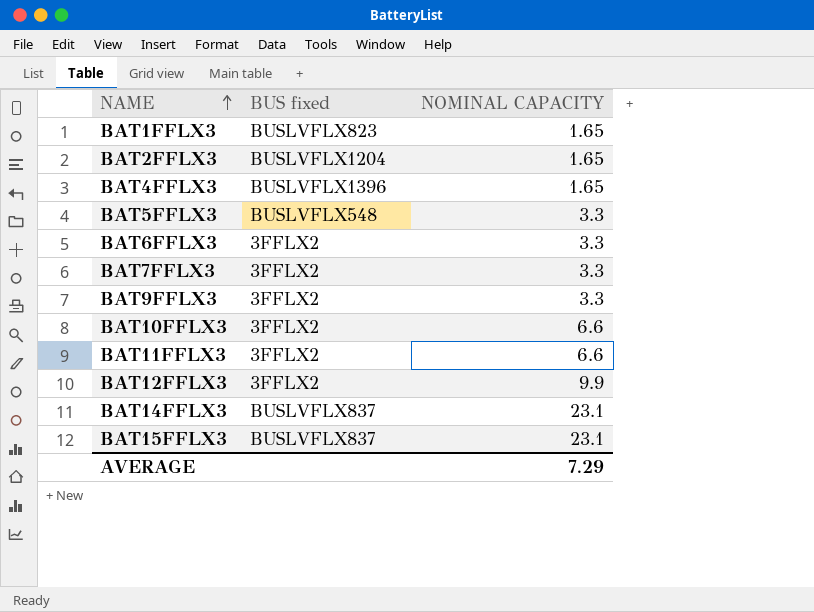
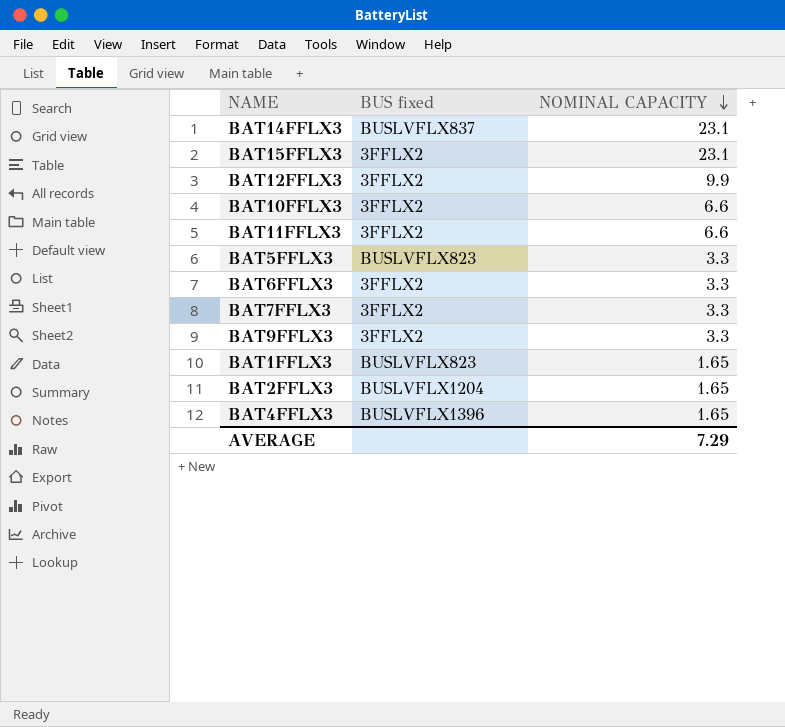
row order: NAME ascending -> NOMINAL CAPACITY descending
BAT15FFLX3 | BUS fixed: BUSLVFLX837 -> 3FFLX2
BAT5FFLX3 | BUS fixed: BUSLVFLX548 -> BUSLVFLX823

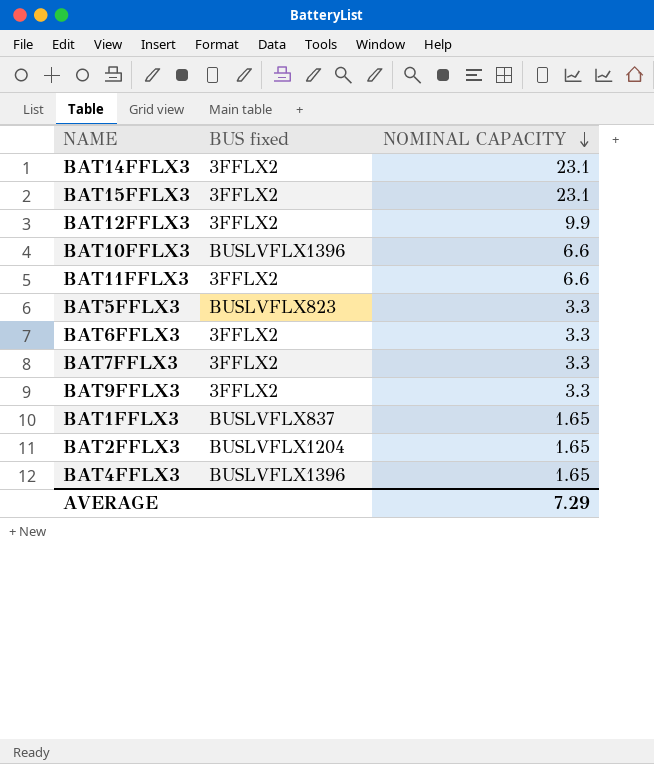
BAT14FFLX3 | BUS fixed: BUSLVFLX837 -> 3FFLX2
BAT10FFLX3 | BUS fixed: 3FFLX2 -> BUSLVFLX1396
BAT1FFLX3 | BUS fixed: BUSLVFLX823 -> BUSLVFLX837

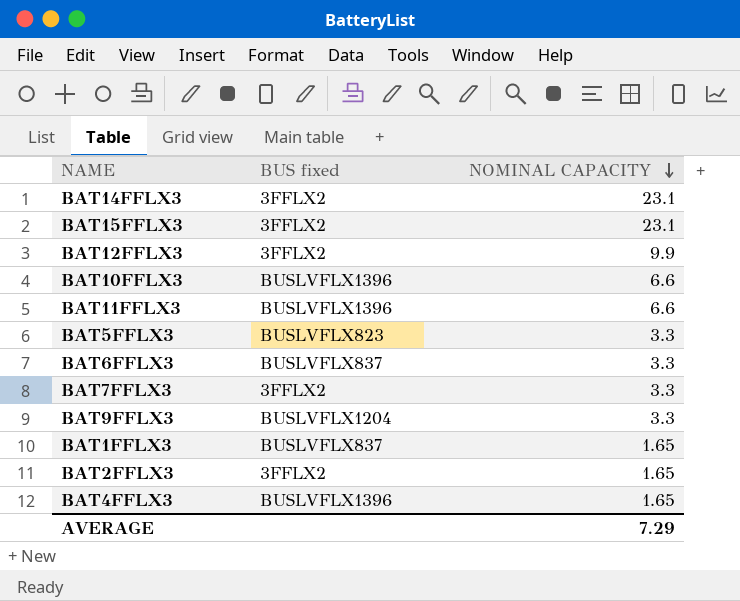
BAT11FFLX3 | BUS fixed: 3FFLX2 -> BUSLVFLX1396
BAT6FFLX3 | BUS fixed: 3FFLX2 -> BUSLVFLX837
BAT9FFLX3 | BUS fixed: 3FFLX2 -> BUSLVFLX1204
BAT2FFLX3 | BUS fixed: BUSLVFLX1204 -> 3FFLX2

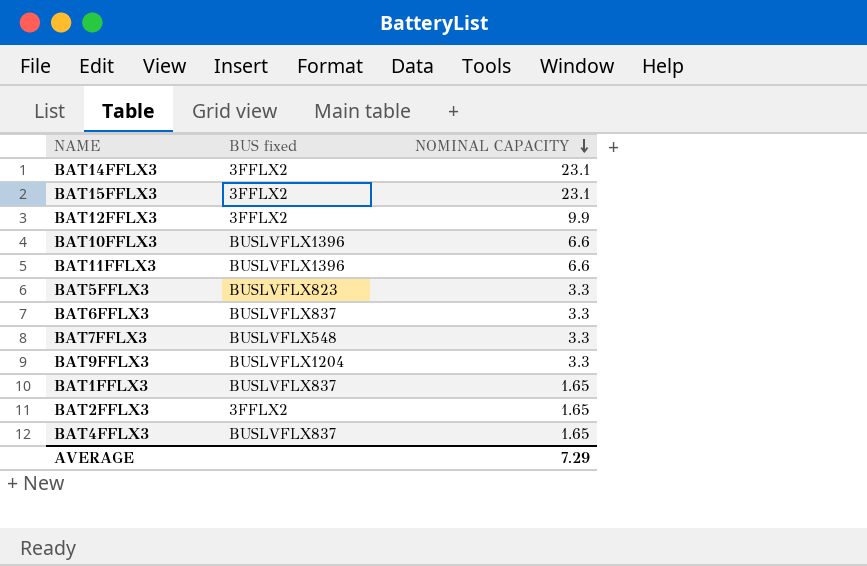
BAT7FFLX3 | BUS fixed: 3FFLX2 -> BUSLVFLX548
BAT4FFLX3 | BUS fixed: BUSLVFLX1396 -> BUSLVFLX837

